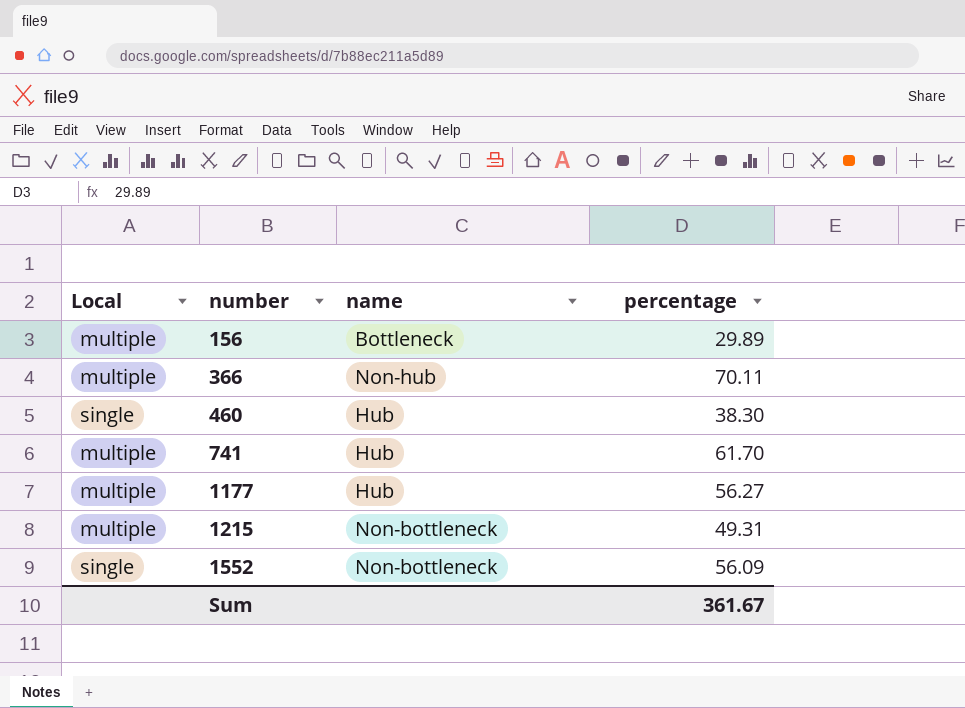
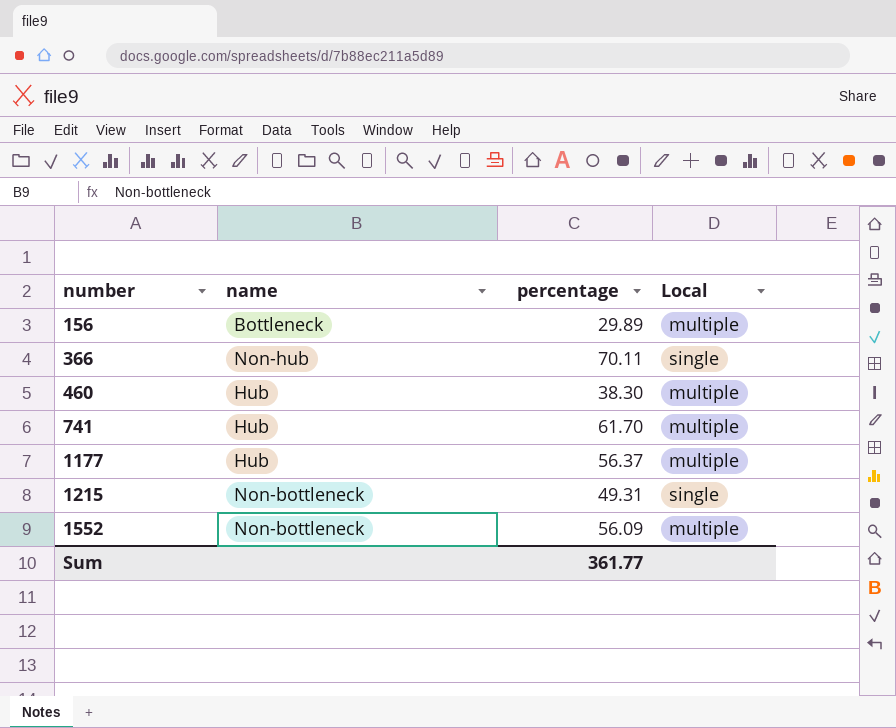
column Local | position: 1 -> 4
366 | Local: multiple -> single
460 | Local: single -> multiple
1177 | percentage: 56.27 -> 56.37
1215 | Local: multiple -> single
1552 | Local: single -> multiple
Sum | percentage: 361.67 -> 361.77

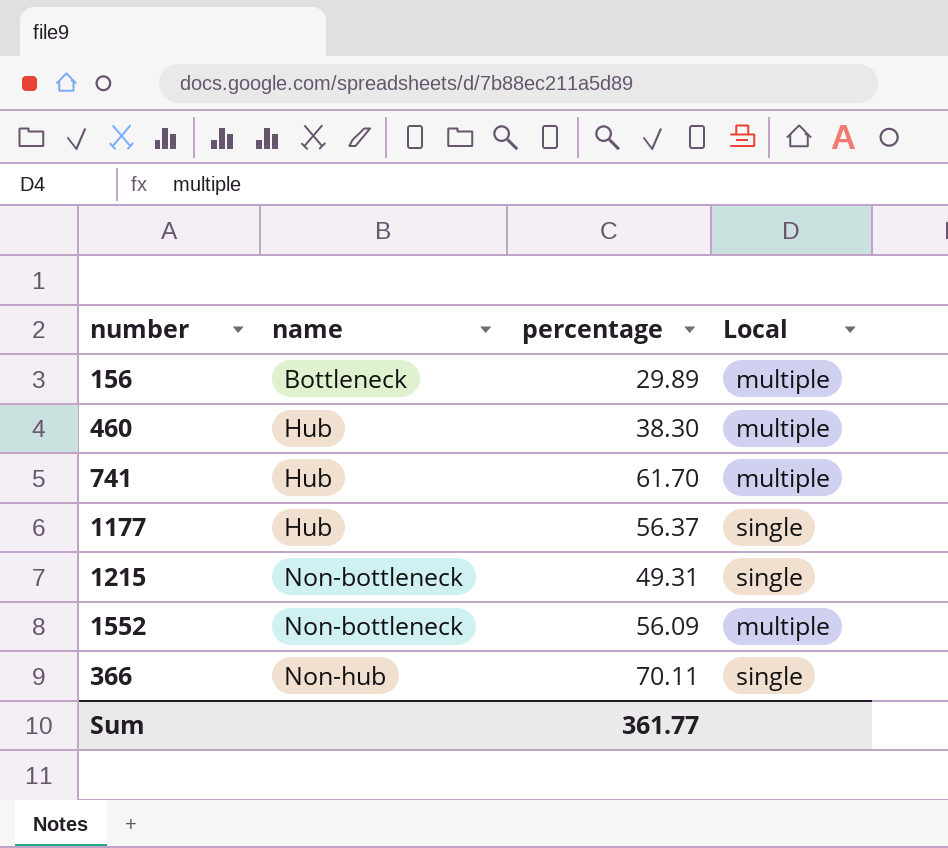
row order: number ascending -> name ascending
1177 | Local: multiple -> single

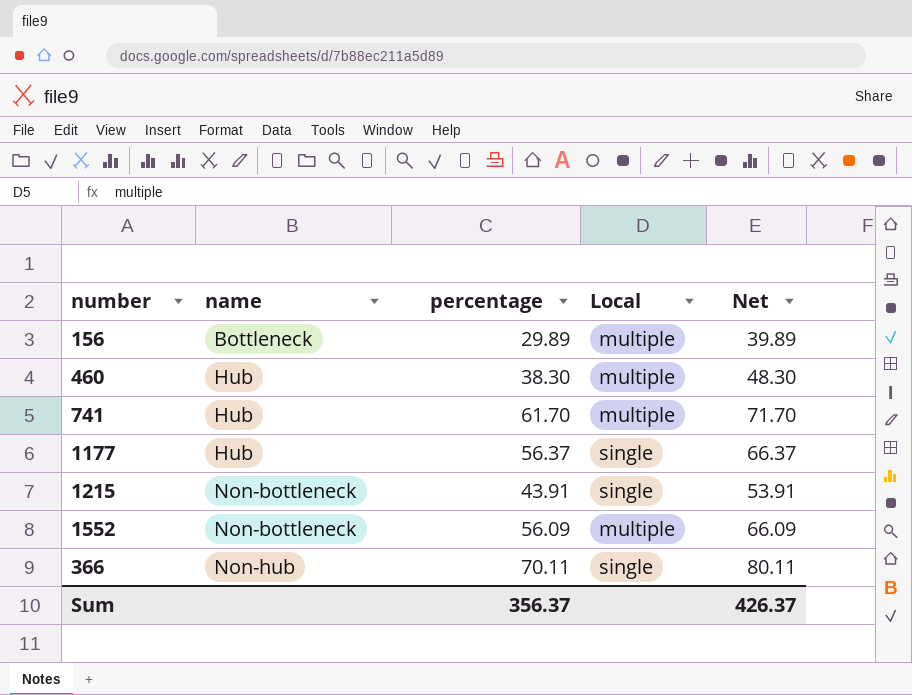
column Net | formula: none -> [percentage] + 10
1215 | percentage: 49.31 -> 43.91
Sum | percentage: 361.77 -> 356.37

